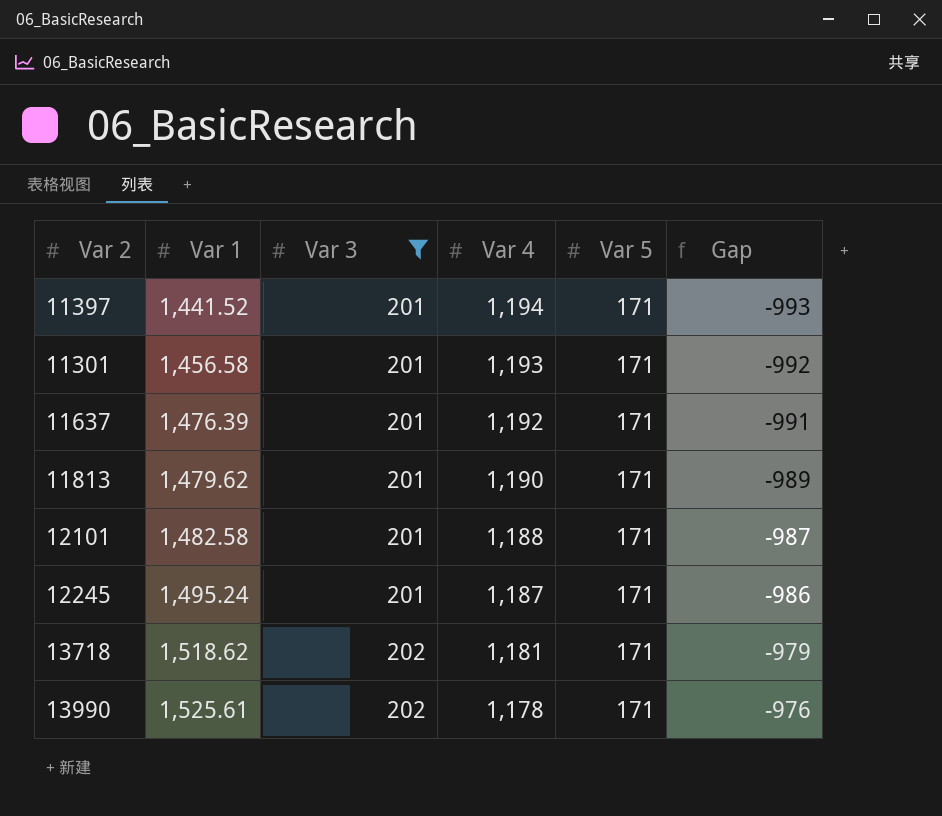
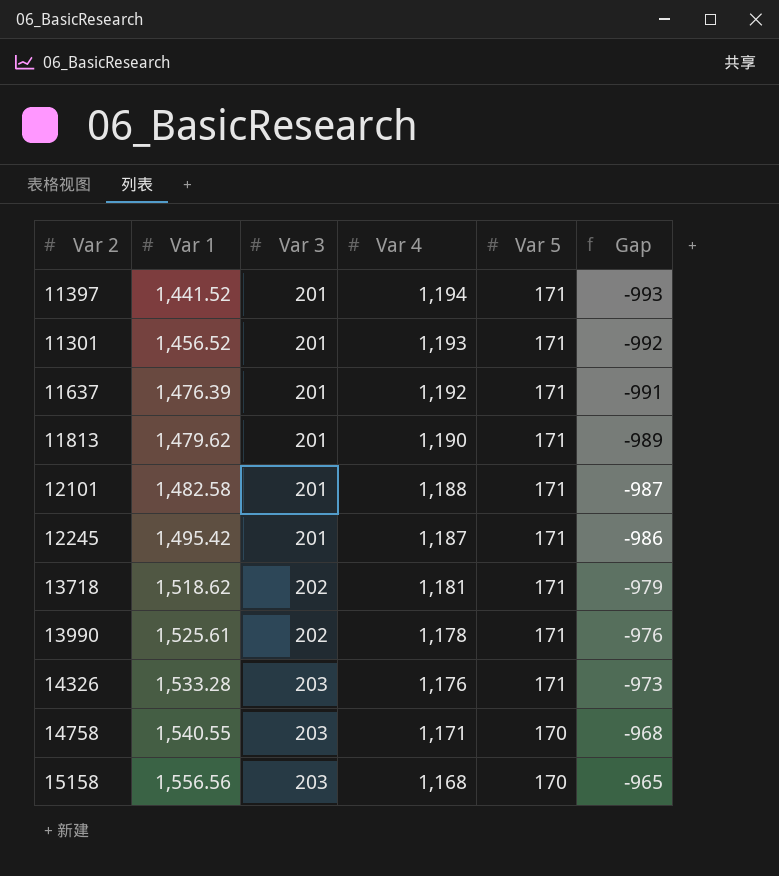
filter: Var 3 != 203 -> none
11301 | Var 1: 1,456.58 -> 1,456.52
12245 | Var 1: 1,495.24 -> 1,495.42

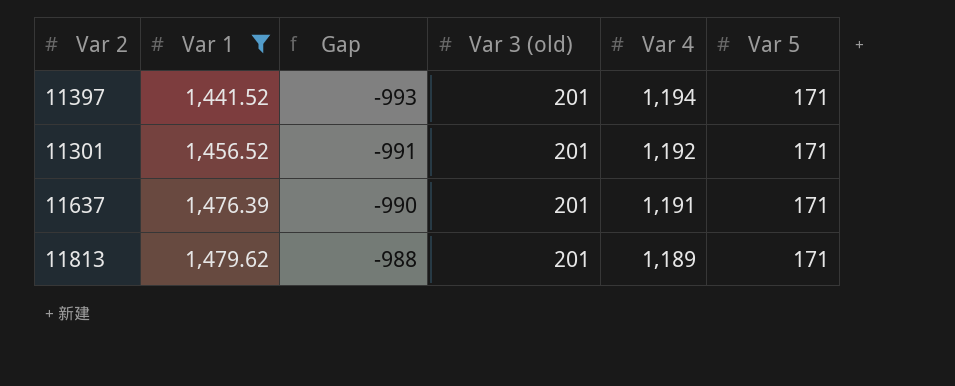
filter: none -> Var 1 <= 1,479.62
column Gap | position: 6 -> 3
column name: Var 3 -> Var 3 (old)
11301 | Gap: -992 -> -991
11301 | Var 4: 1,193 -> 1,192
11637 | Gap: -991 -> -990
11637 | Var 4: 1,192 -> 1,191
11813 | Gap: -989 -> -988
11813 | Var 4: 1,190 -> 1,189

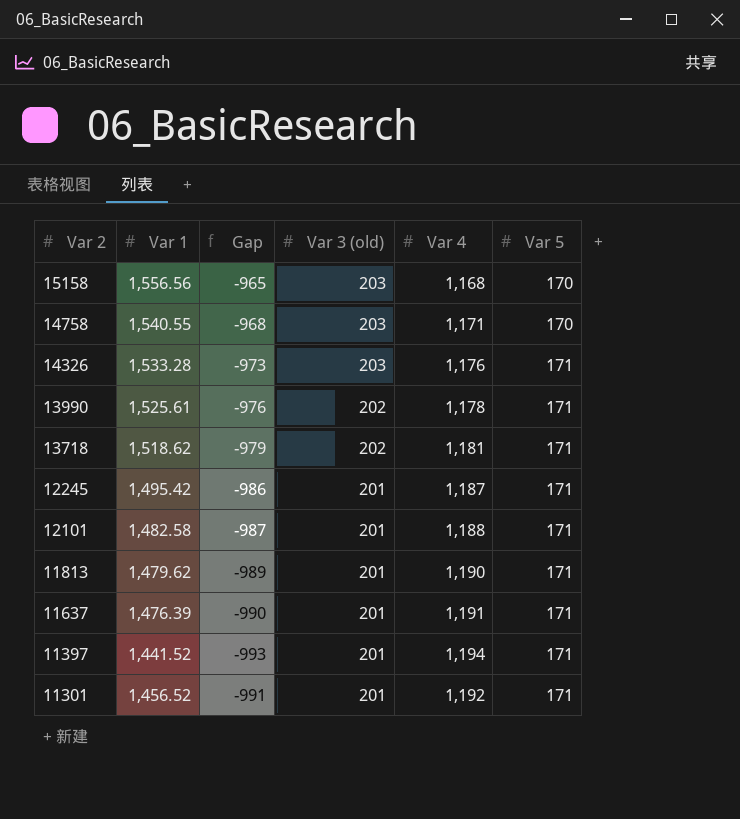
filter: Var 1 <= 1,479.62 -> none
row order: Var 1 ascending -> Var 2 descending
11813 | Gap: -988 -> -989
11813 | Var 4: 1,189 -> 1,190

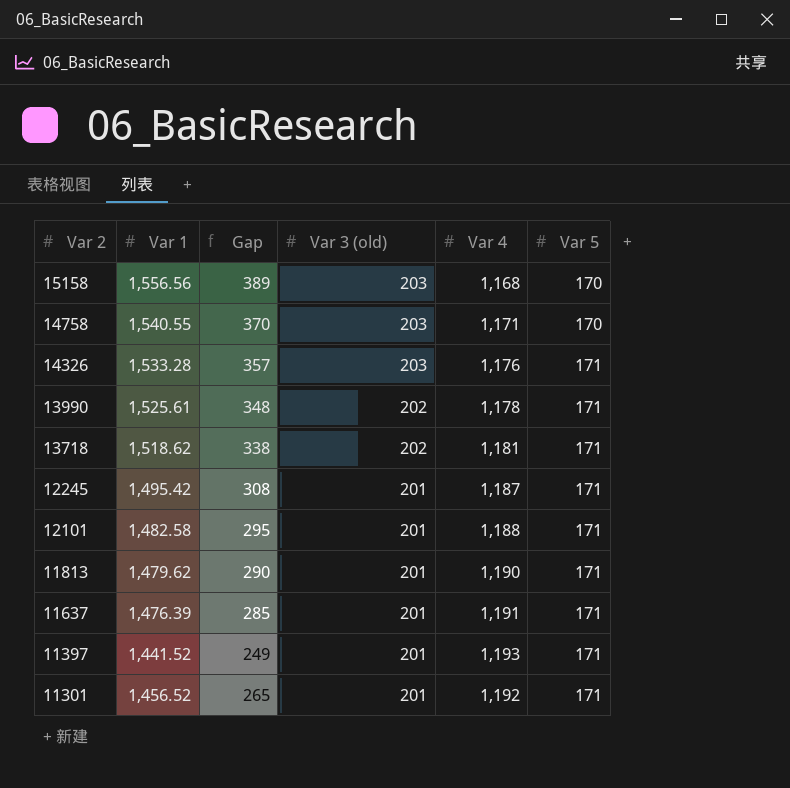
column Gap | formula: [Var 3 (old)] - [Var 4] -> [Var 1] - [Var 4]
11397 | Var 4: 1,194 -> 1,193

